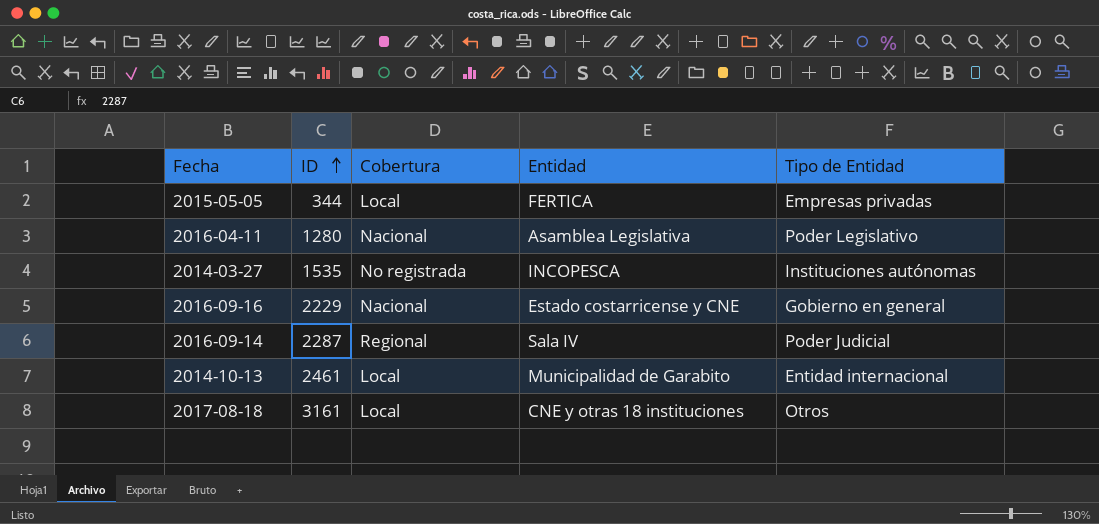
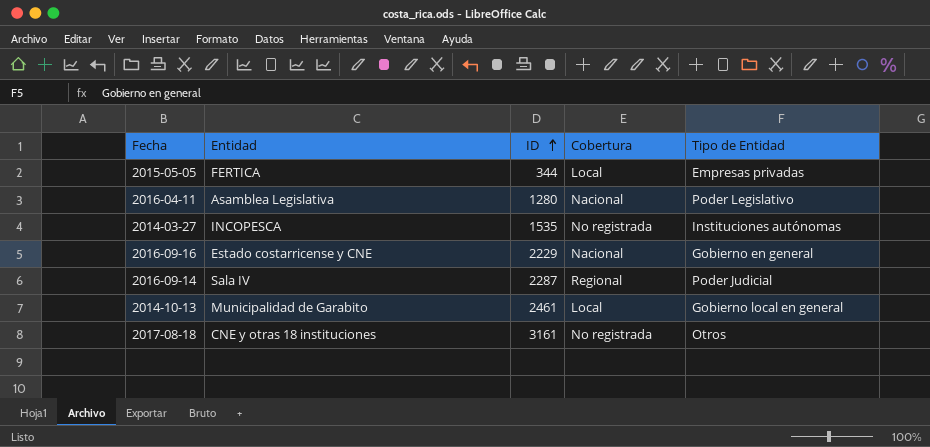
column Entidad | position: 4 -> 2
2014-10-13 | Tipo de Entidad: Entidad internacional -> Gobierno local en general
2017-08-18 | Cobertura: Local -> No registrada

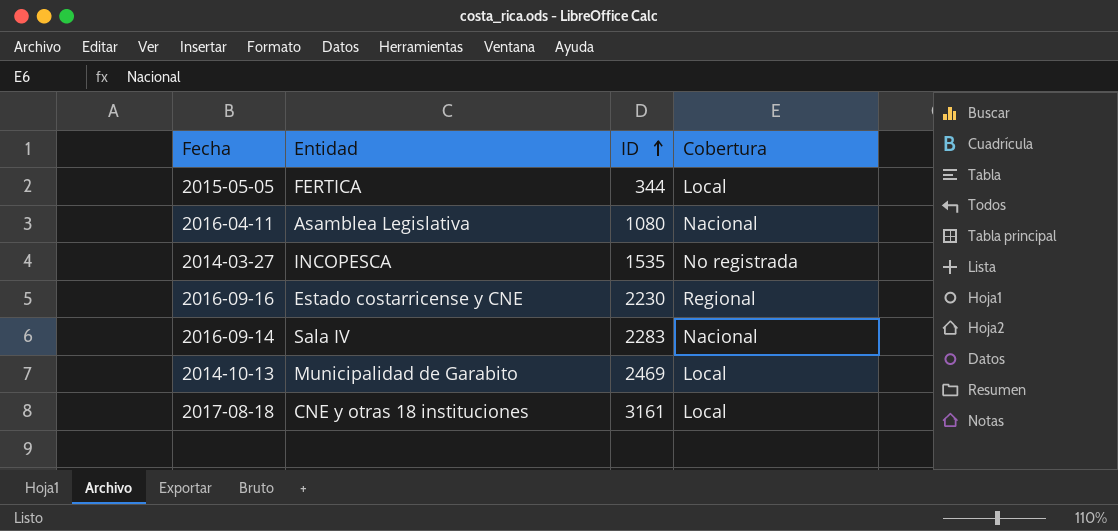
column Tipo de Entidad | position: 5 -> none
2016-04-11 | ID: 1280 -> 1080
2016-09-16 | ID: 2229 -> 2230
2016-09-16 | Cobertura: Nacional -> Regional
2016-09-14 | ID: 2287 -> 2283
2016-09-14 | Cobertura: Regional -> Nacional
2014-10-13 | ID: 2461 -> 2469
2017-08-18 | Cobertura: No registrada -> Local

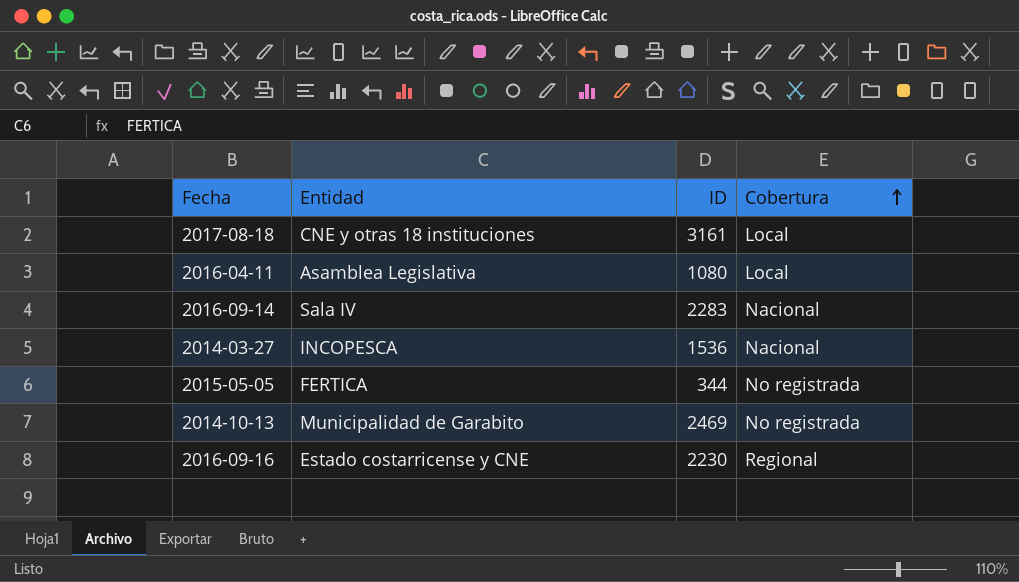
row order: ID ascending -> Cobertura ascending
2016-04-11 | Cobertura: Nacional -> Local
2014-03-27 | ID: 1535 -> 1536
2014-03-27 | Cobertura: No registrada -> Nacional
2015-05-05 | Cobertura: Local -> No registrada
2014-10-13 | Cobertura: Local -> No registrada

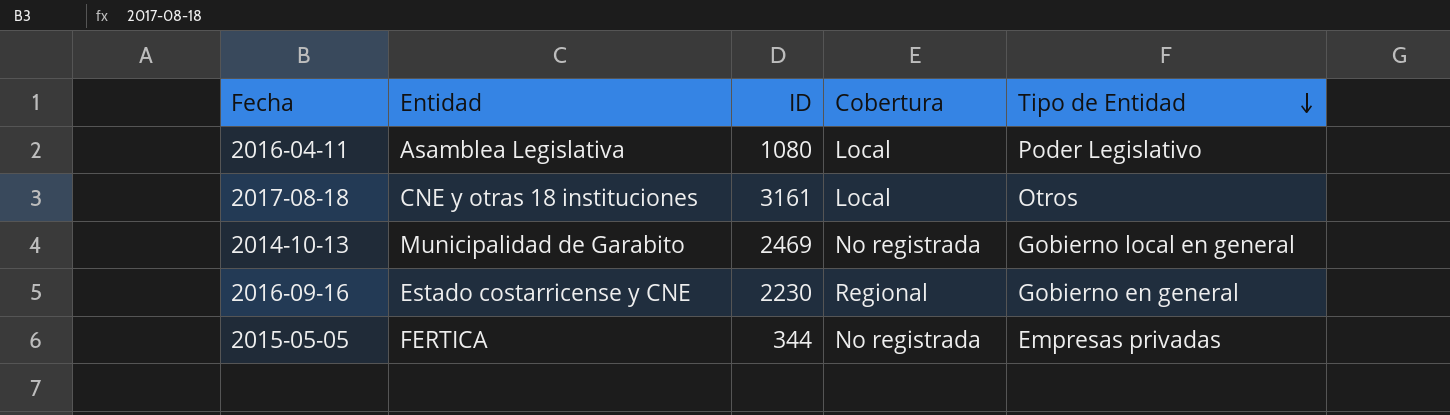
row order: Cobertura ascending -> Tipo de Entidad descending
column Tipo de Entidad | position: none -> 5
row 2016-09-14: Sala IV | 2283 | Nacional -> none
row 2014-03-27: INCOPESCA | 1536 | Nacional -> none

